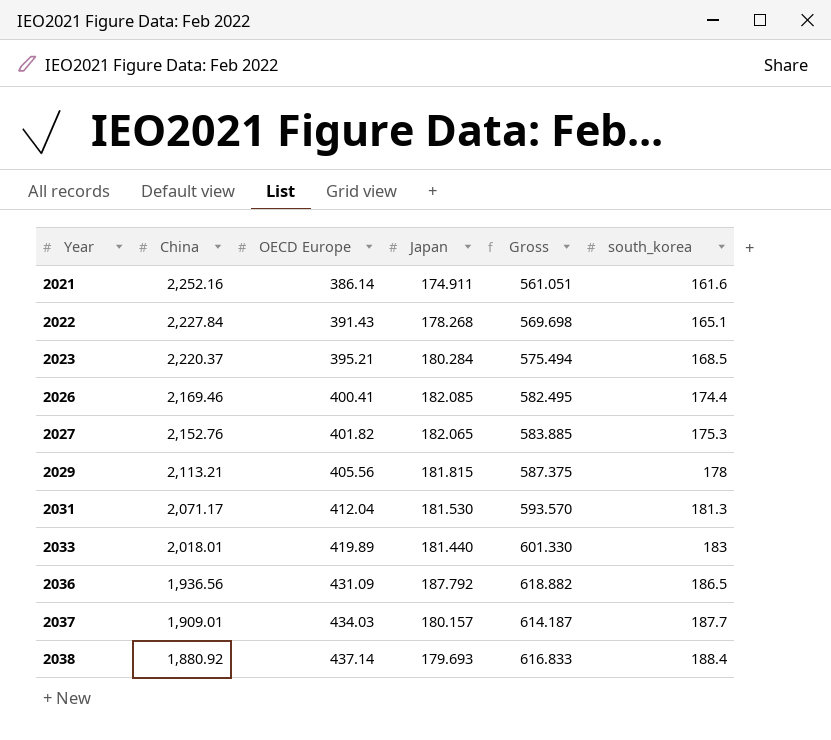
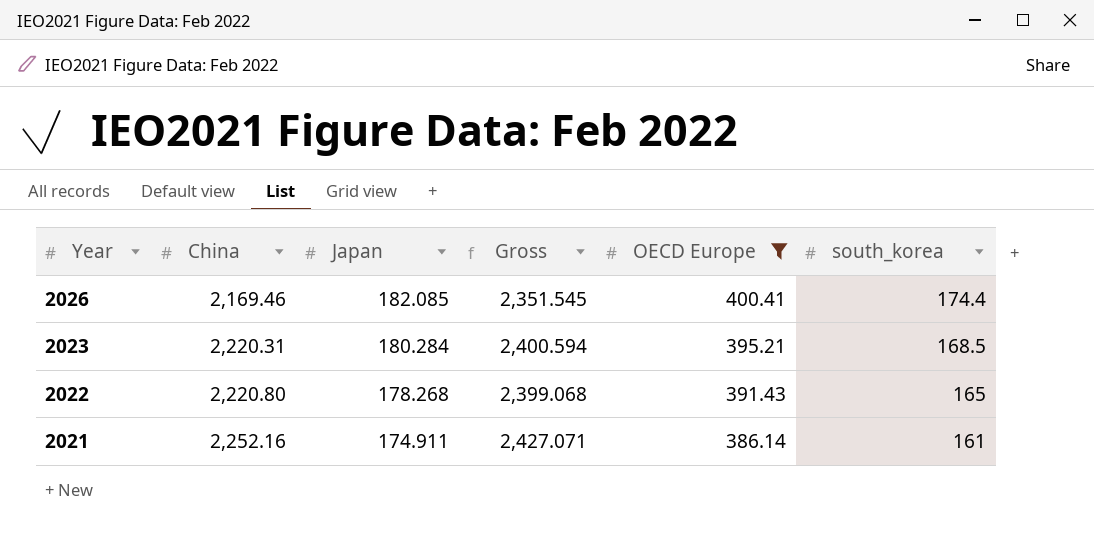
filter: none -> OECD Europe <= 400.41
row order: Year ascending -> Year descending
column Gross | formula: [OECD Europe] + [Japan] -> [China] + [Japan]
column OECD Europe | position: 3 -> 5
2023 | China: 2,220.37 -> 2,220.31
2022 | China: 2,227.84 -> 2,220.80
2022 | south_korea: 165.1 -> 165
2021 | south_korea: 161.6 -> 161

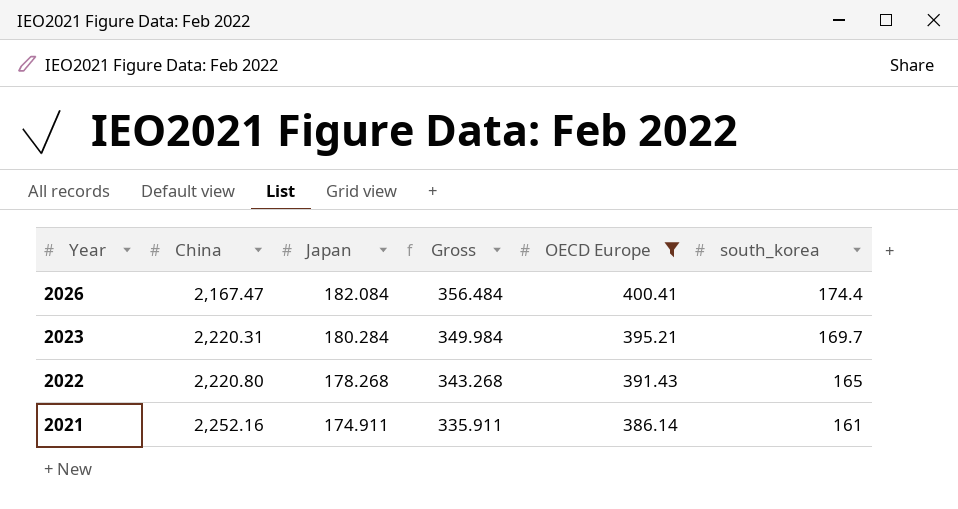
column Gross | formula: [China] + [Japan] -> [Japan] + [south_korea]
2026 | China: 2,169.46 -> 2,167.47
2026 | Japan: 182.085 -> 182.084
2023 | south_korea: 168.5 -> 169.7

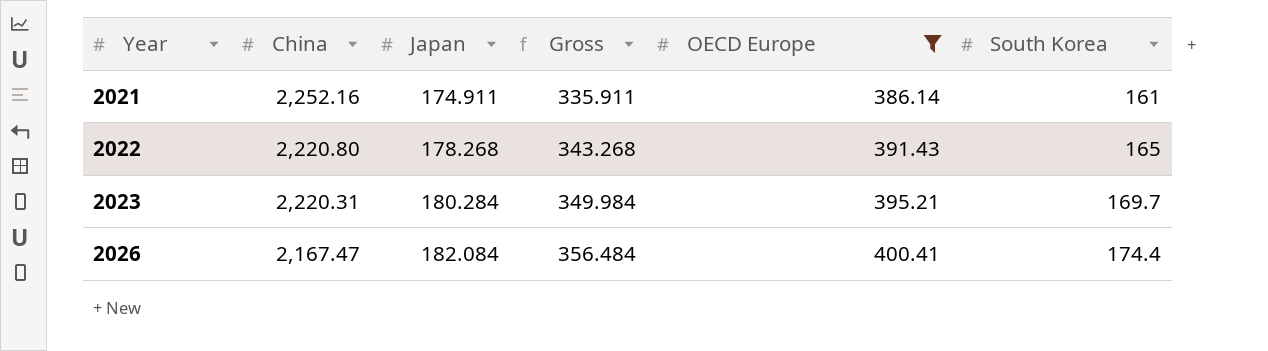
row order: Year descending -> Year ascending
column name: south_korea -> South Korea

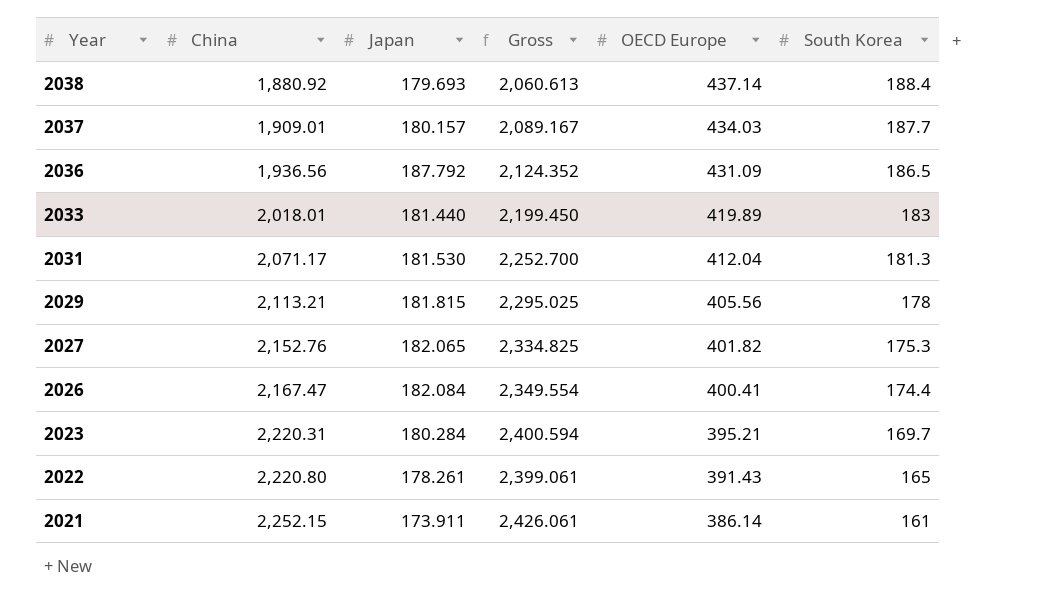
filter: OECD Europe <= 400.41 -> none
row order: Year ascending -> Year descending
column Gross | formula: [Japan] + [South Korea] -> [China] + [Japan]
2022 | Japan: 178.268 -> 178.261
2021 | China: 2,252.16 -> 2,252.15
2021 | Japan: 174.911 -> 173.911

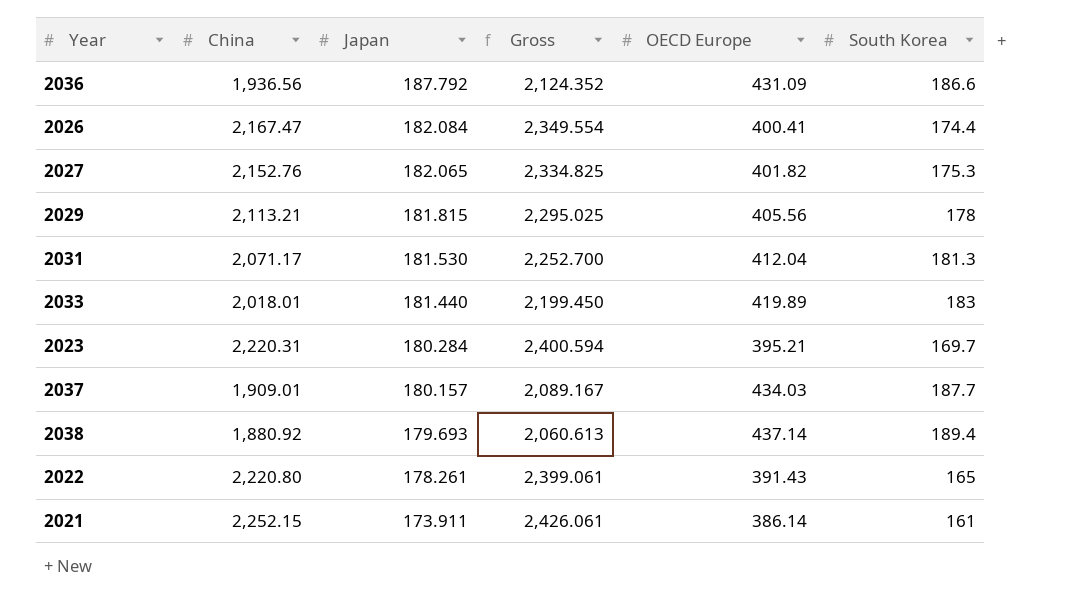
row order: Year descending -> Japan descending
2036 | South Korea: 186.5 -> 186.6
2038 | South Korea: 188.4 -> 189.4

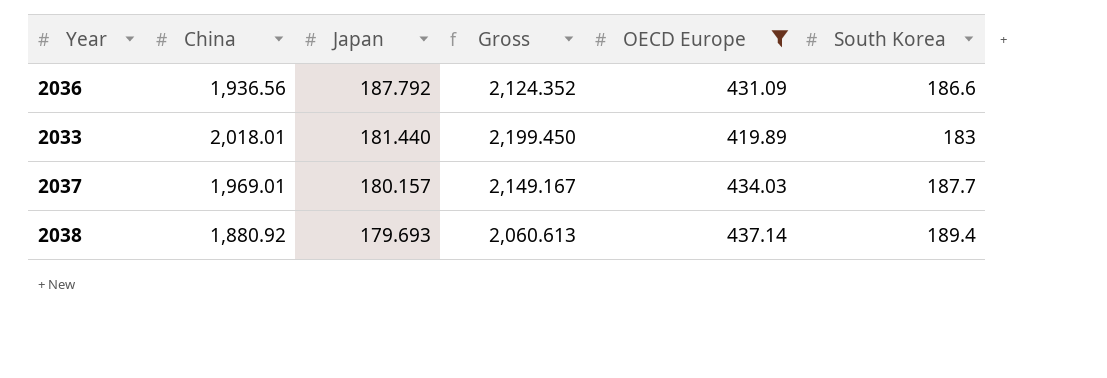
filter: none -> OECD Europe >= 419.89
2037 | China: 1,909.01 -> 1,969.01
2037 | Gross: 2,089.167 -> 2,149.167

